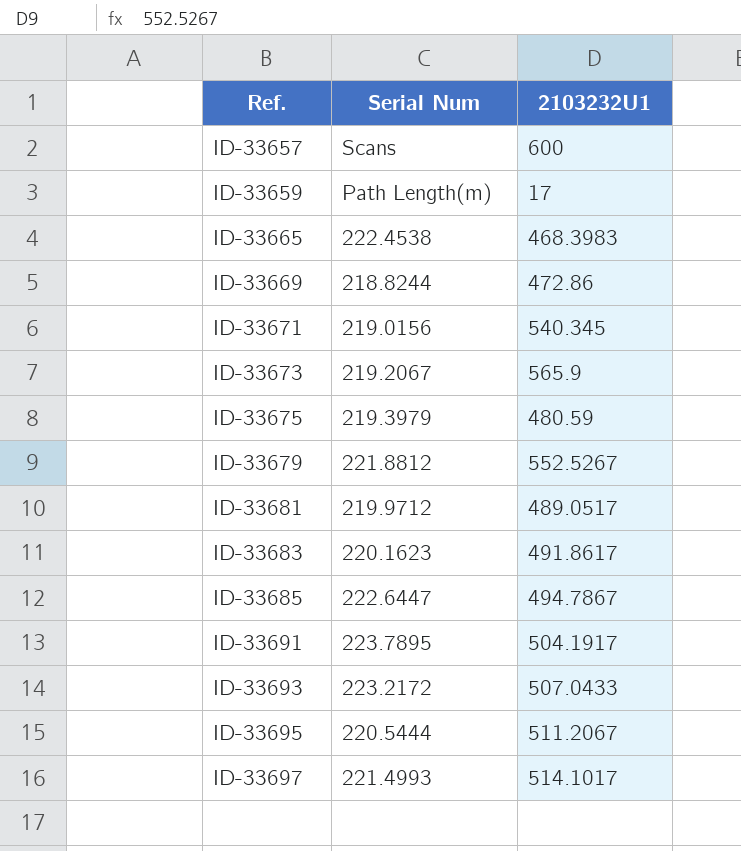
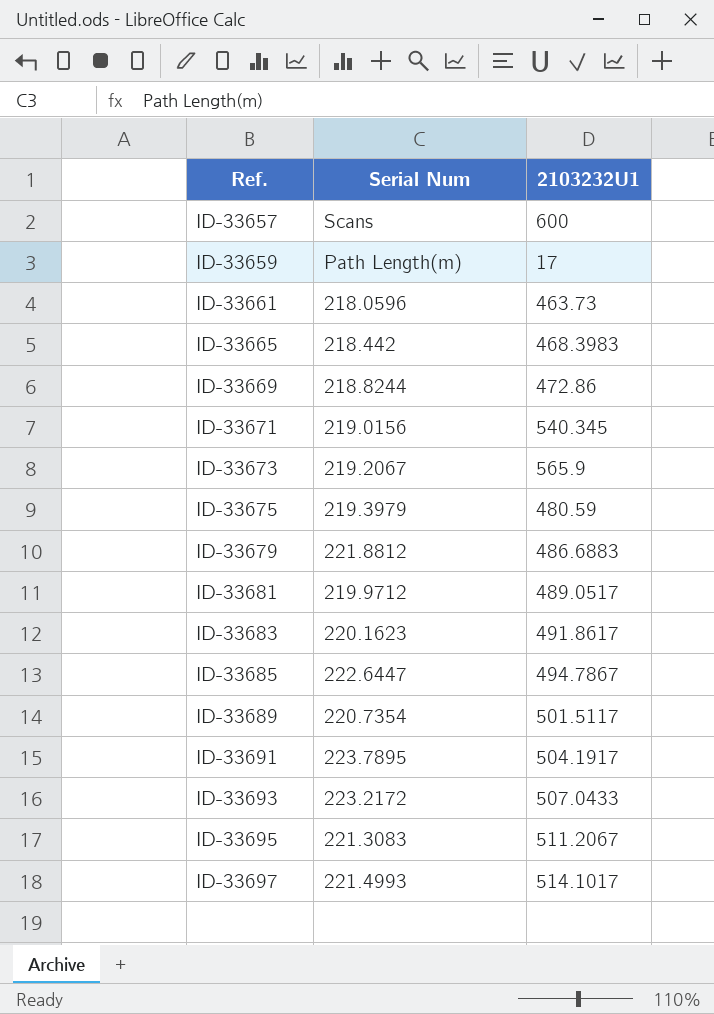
row ID-33661: none -> 218.0596 | 463.73
ID-33665 | Serial Num: 222.4538 -> 218.442
ID-33679 | 2103232U1: 552.5267 -> 486.6883
row ID-33689: none -> 220.7354 | 501.5117
ID-33695 | Serial Num: 220.5444 -> 221.3083

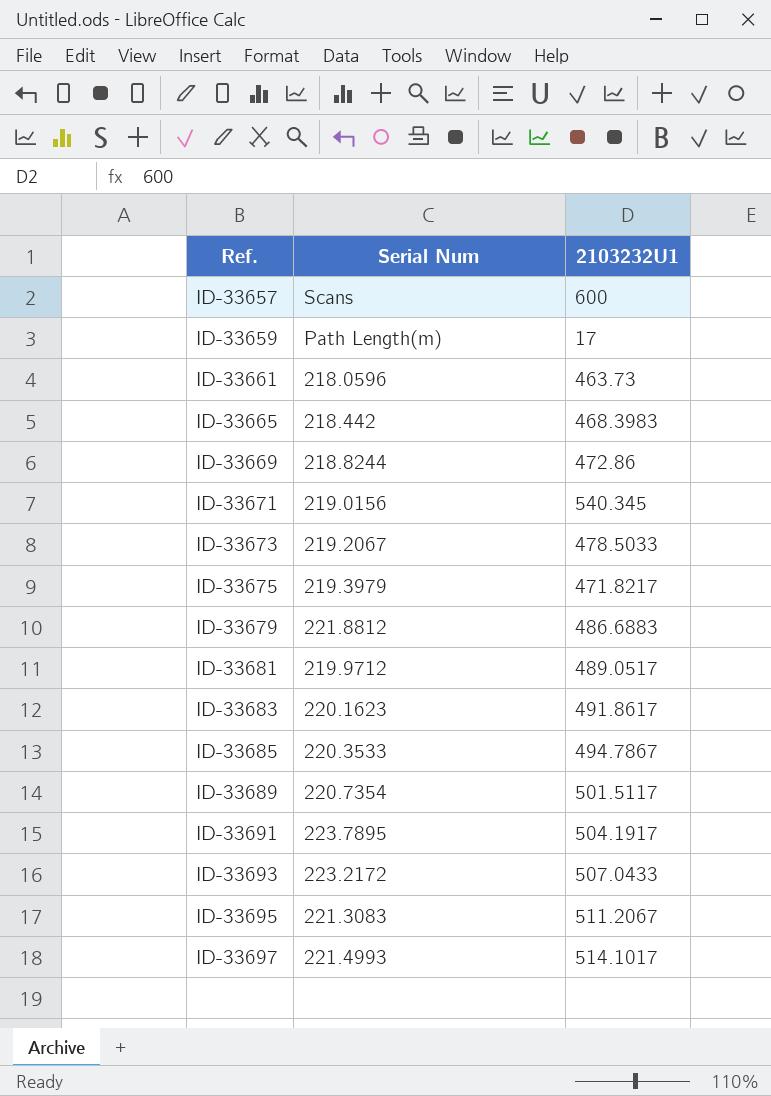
ID-33673 | 2103232U1: 565.9 -> 478.5033
ID-33675 | 2103232U1: 480.59 -> 471.8217
ID-33685 | Serial Num: 222.6447 -> 220.3533

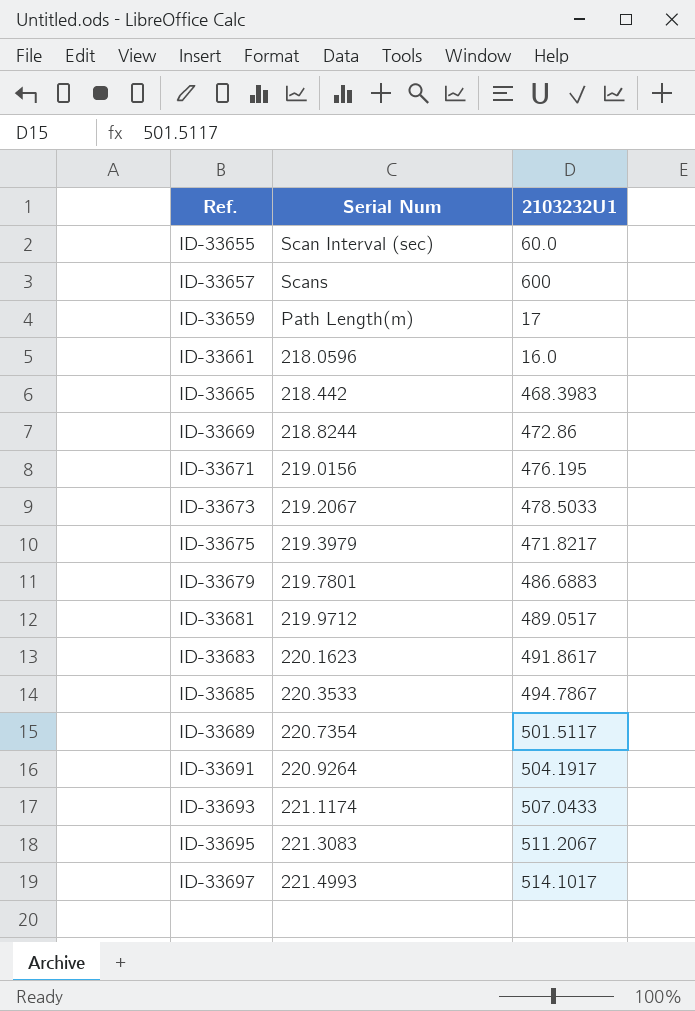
row ID-33655: none -> Scan Interval (sec) | 60.0
ID-33661 | 2103232U1: 463.73 -> 16.0
ID-33671 | 2103232U1: 540.345 -> 476.195
ID-33679 | Serial Num: 221.8812 -> 219.7801
ID-33691 | Serial Num: 223.7895 -> 220.9264
ID-33693 | Serial Num: 223.2172 -> 221.1174

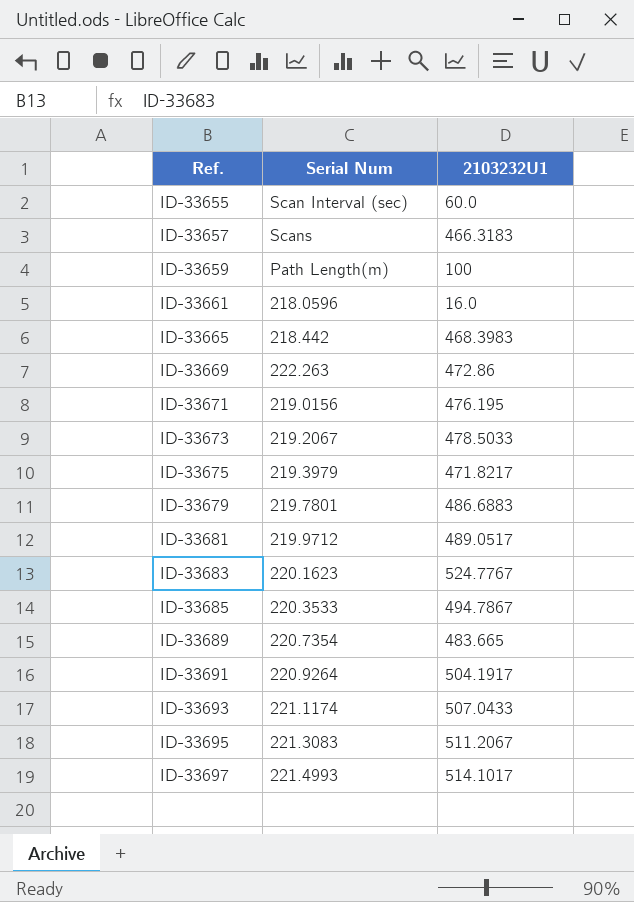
ID-33657 | 2103232U1: 600 -> 466.3183
ID-33659 | 2103232U1: 17 -> 100
ID-33669 | Serial Num: 218.8244 -> 222.263
ID-33683 | 2103232U1: 491.8617 -> 524.7767
ID-33689 | 2103232U1: 501.5117 -> 483.665

